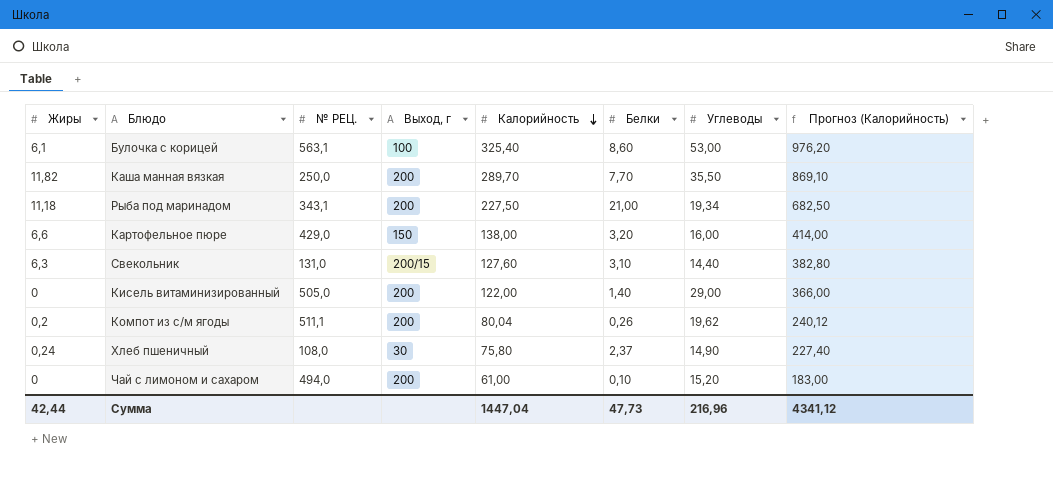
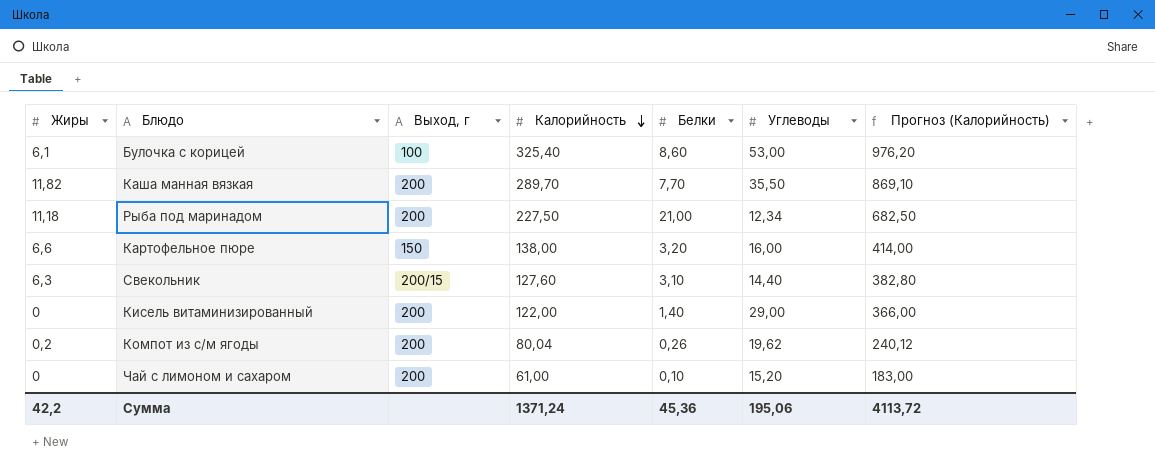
column № РЕЦ. | position: 3 -> none
row Хлеб пшеничный: 0,24 | 108,0 | 30 | 75,80 | 2,37 | 14,90 | 227,40 -> none
Рыба под маринадом | Углеводы: 19,34 -> 12,34
Сумма | Жиры: 42,44 -> 42,2
Сумма | Калорийность: 1447,04 -> 1371,24
Сумма | Белки: 47,73 -> 45,36
Сумма | Углеводы: 216,96 -> 195,06
Сумма | Прогноз (Калорийность): 4341,12 -> 4113,72

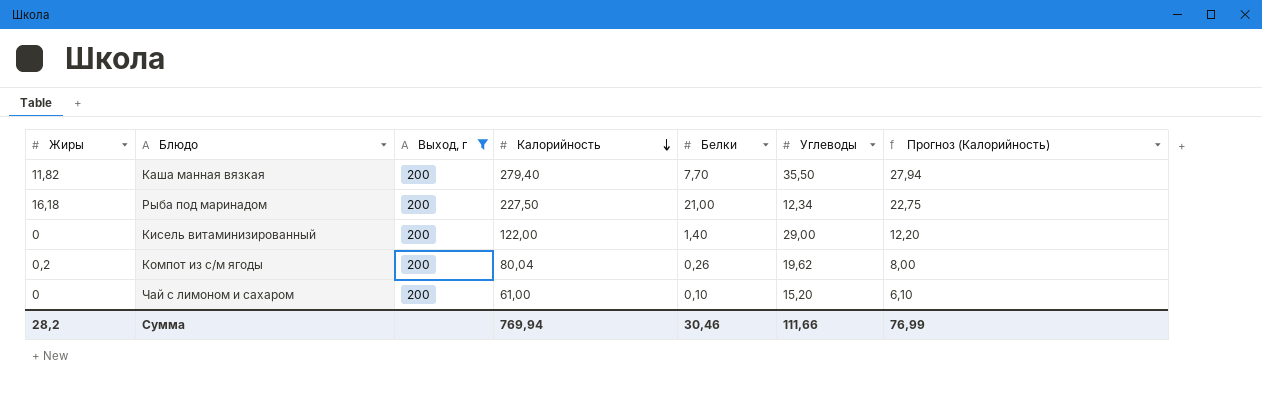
filter: none -> Выход, г = 200
column Прогноз (Калорийность) | formula: [Калорийность] * 3 -> [Калорийность] * 0,1
Каша манная вязкая | Калорийность: 289,70 -> 279,40
Рыба под маринадом | Жиры: 11,18 -> 16,18
Сумма | Жиры: 42,2 -> 28,2
Сумма | Калорийность: 1371,24 -> 769,94
Сумма | Белки: 45,36 -> 30,46
Сумма | Углеводы: 195,06 -> 111,66
Сумма | Прогноз (Калорийность): 4113,72 -> 76,99

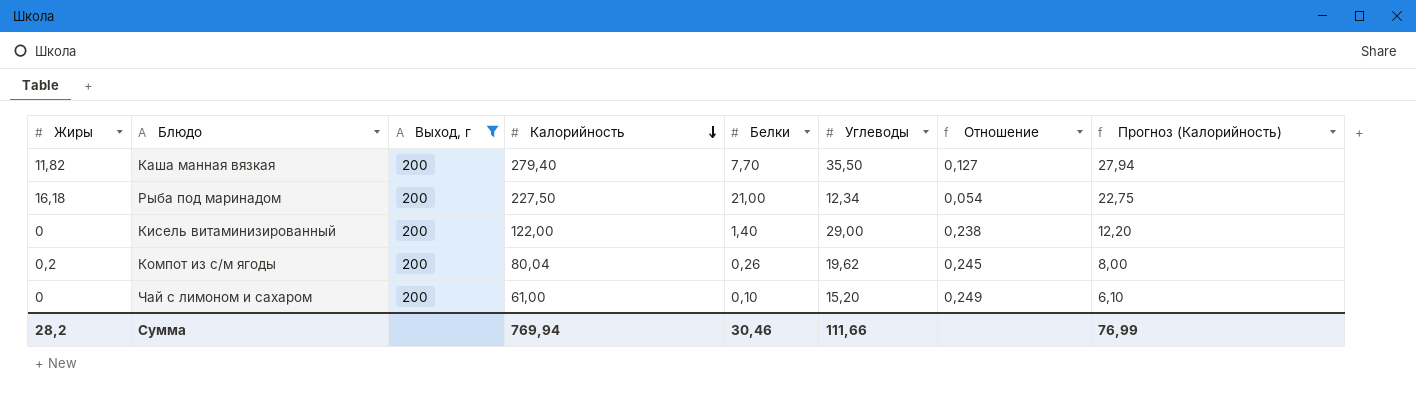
column Отношение | formula: none -> [Углеводы] / [Калорийность]

